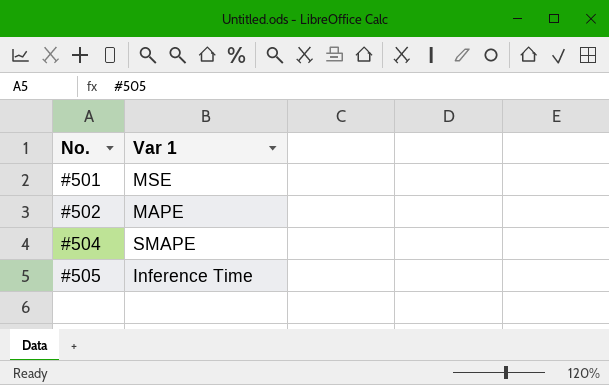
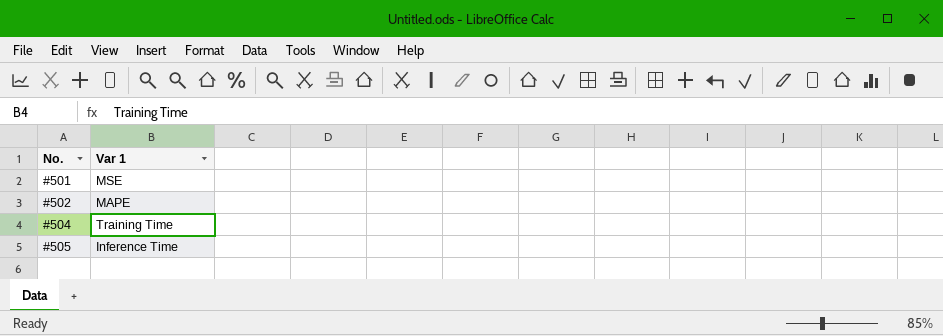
#504 | Var 1: SMAPE -> Training Time

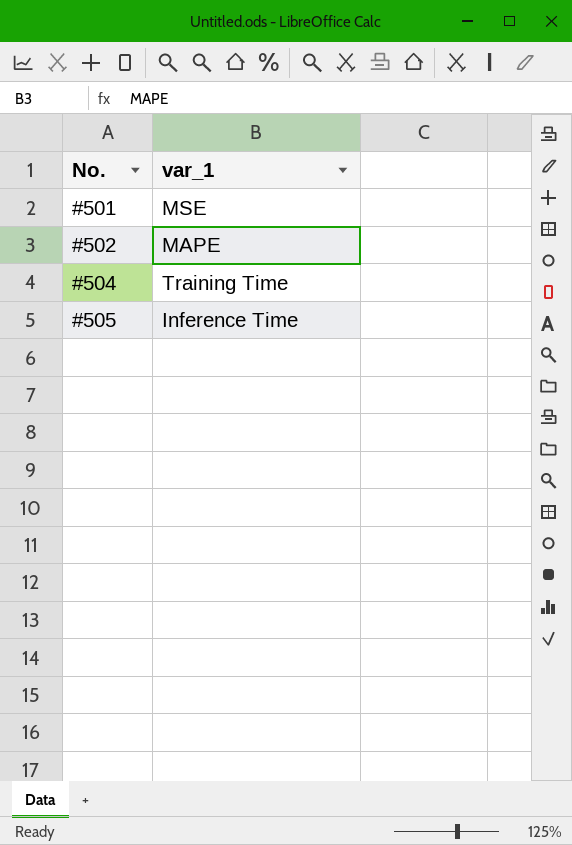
column name: Var 1 -> var_1

